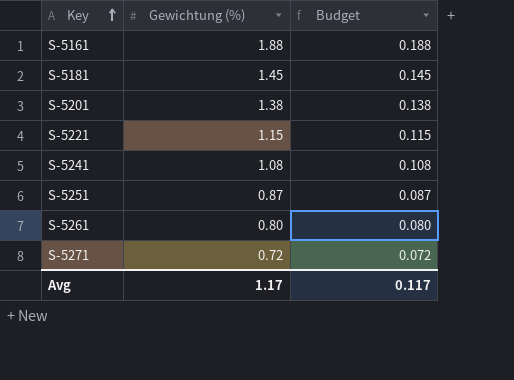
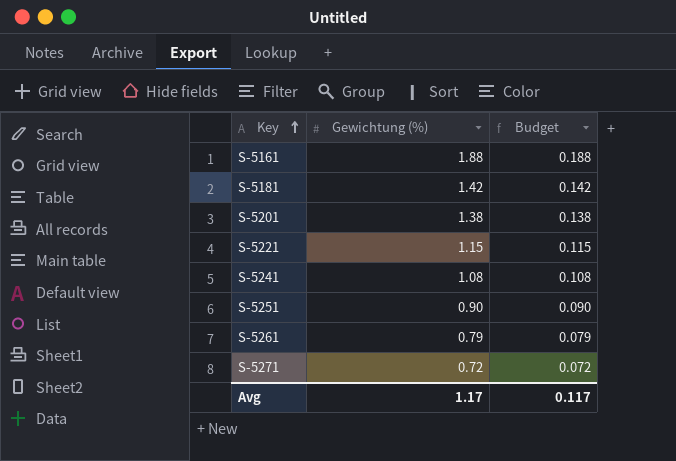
S-5181 | Gewichtung (%): 1.45 -> 1.42
S-5181 | Budget: 0.145 -> 0.142
S-5251 | Gewichtung (%): 0.87 -> 0.90
S-5251 | Budget: 0.087 -> 0.090
S-5261 | Gewichtung (%): 0.80 -> 0.79
S-5261 | Budget: 0.080 -> 0.079

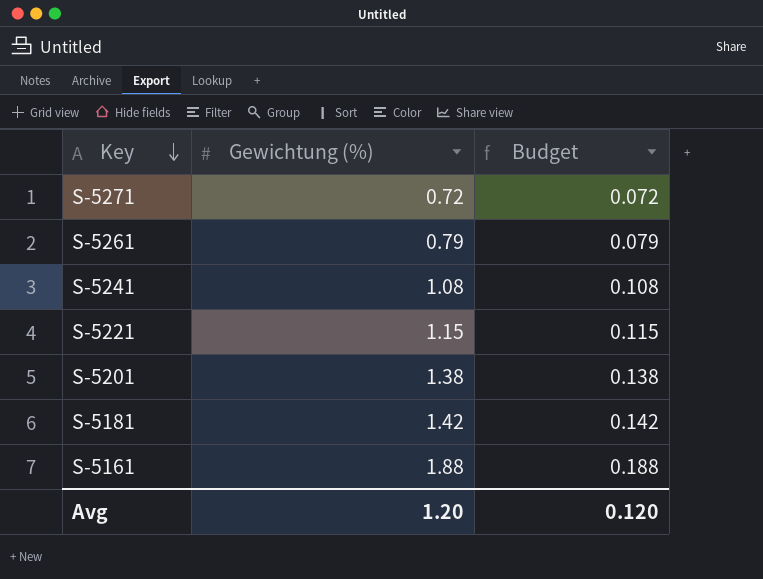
row order: Key ascending -> Key descending
row S-5251: 0.90 | 0.090 -> none
Avg | Gewichtung (%): 1.17 -> 1.20
Avg | Budget: 0.117 -> 0.120

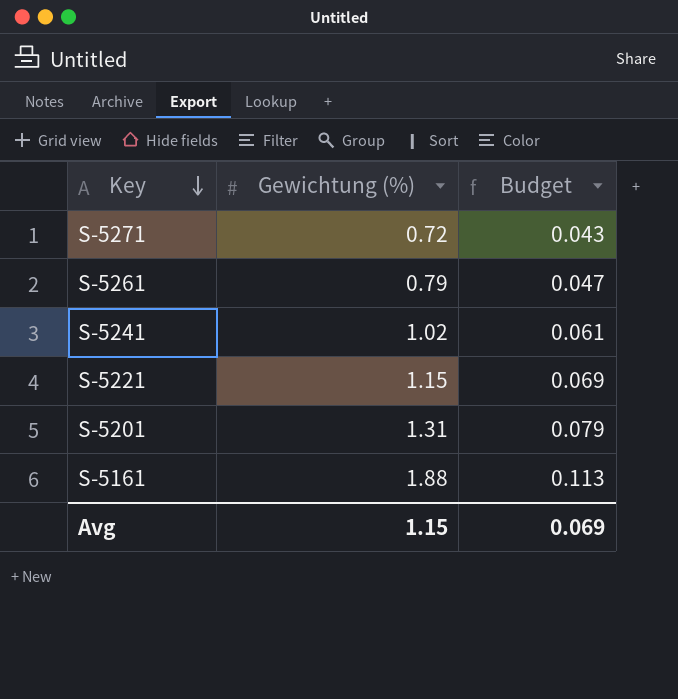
column Budget | formula: [Gewichtung (%)] * 0.1 -> [Gewichtung (%)] * 0.06
row S-5181: 1.42 | 0.142 -> none
S-5241 | Gewichtung (%): 1.08 -> 1.02
S-5201 | Gewichtung (%): 1.38 -> 1.31
Avg | Gewichtung (%): 1.20 -> 1.15
Avg | Budget: 0.120 -> 0.069

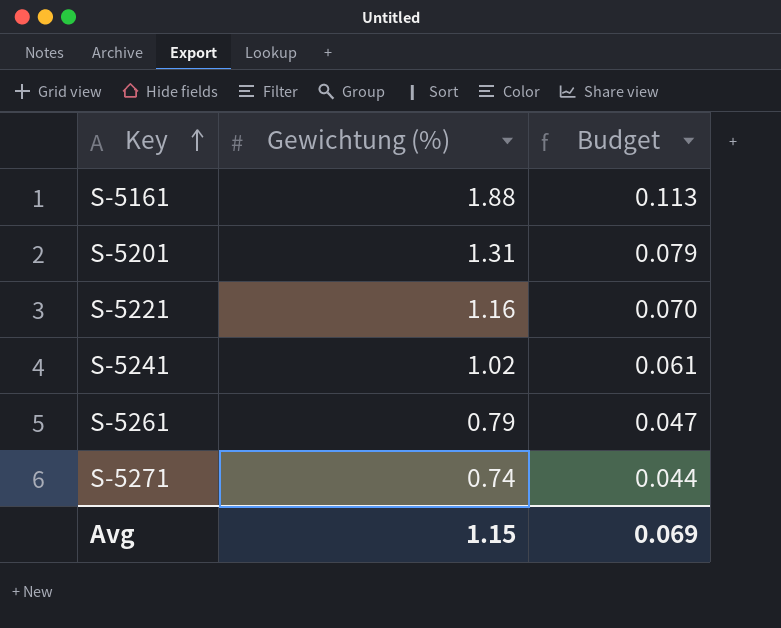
row order: Key descending -> Key ascending
S-5221 | Gewichtung (%): 1.15 -> 1.16
S-5221 | Budget: 0.069 -> 0.070
S-5271 | Gewichtung (%): 0.72 -> 0.74
S-5271 | Budget: 0.043 -> 0.044

